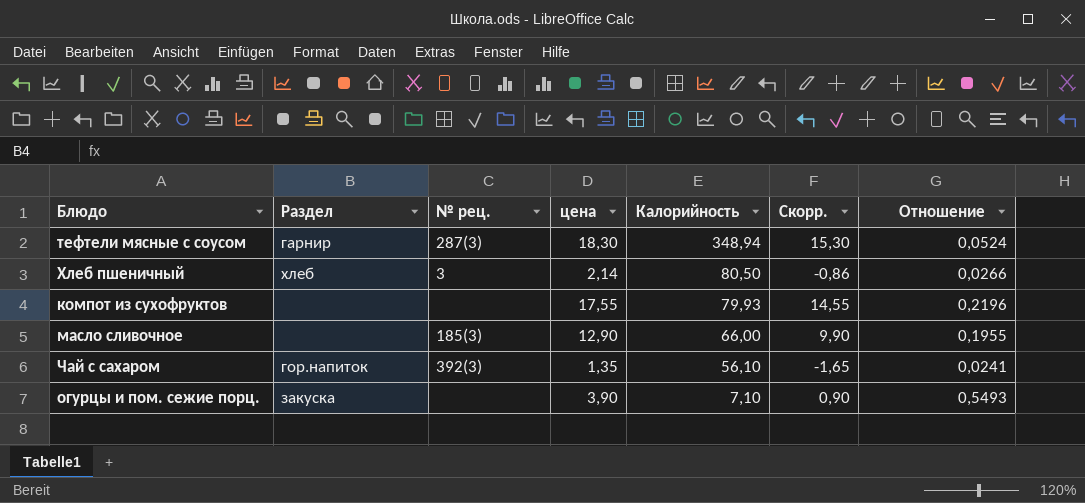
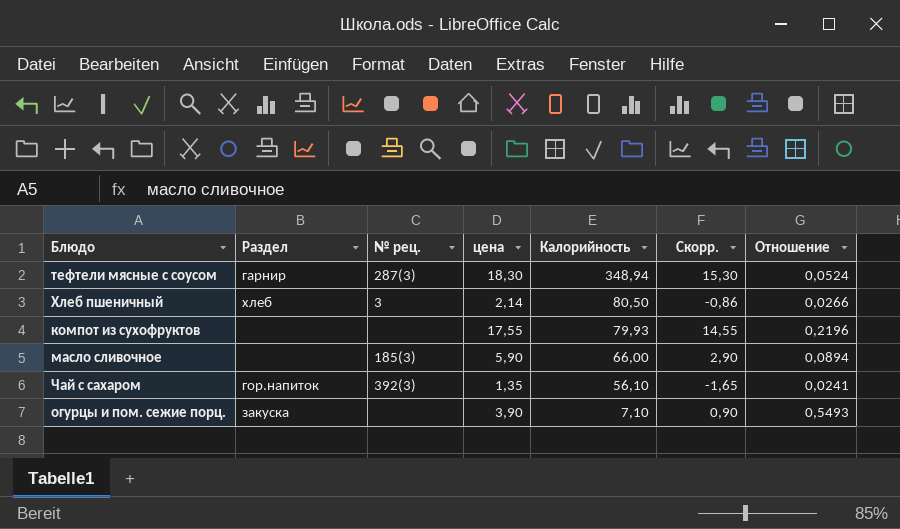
масло сливочное | цена: 12,90 -> 5,90
масло сливочное | Скорр.: 9,90 -> 2,90
масло сливочное | Отношение: 0,1955 -> 0,0894

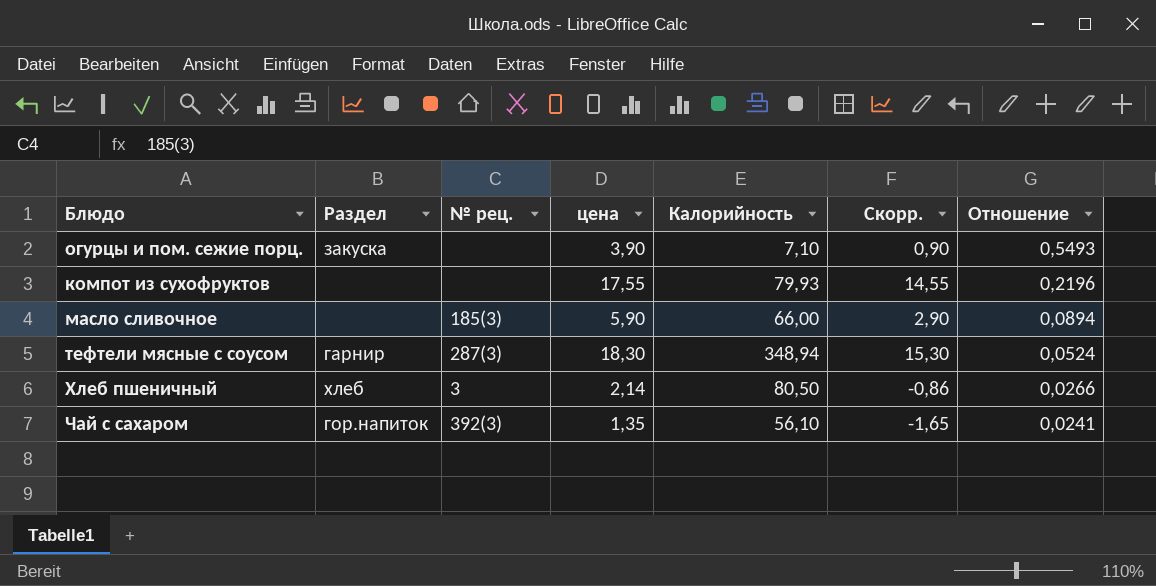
row order: Калорийность descending -> Отношение descending

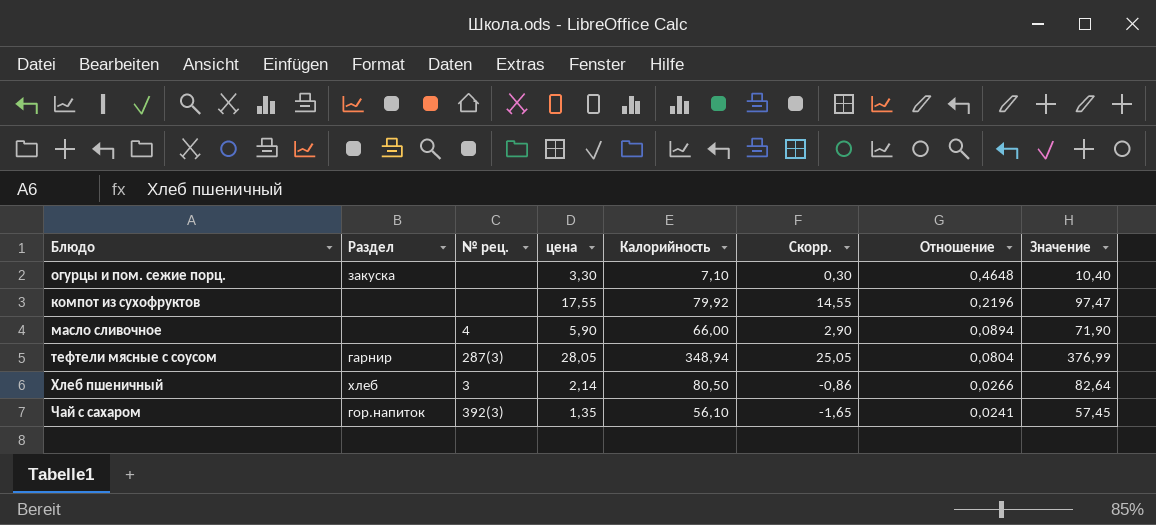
column Значение | formula: none -> [цена] + [Калорийность]
огурцы и пом. сежие порц. | цена: 3,90 -> 3,30
огурцы и пом. сежие порц. | Скорр.: 0,90 -> 0,30
огурцы и пом. сежие порц. | Отношение: 0,5493 -> 0,4648
компот из сухофруктов | Калорийность: 79,93 -> 79,92
масло сливочное | № рец.: 185(3) -> 4
тефтели мясные с соусом | цена: 18,30 -> 28,05
тефтели мясные с соусом | Скорр.: 15,30 -> 25,05
тефтели мясные с соусом | Отношение: 0,0524 -> 0,0804

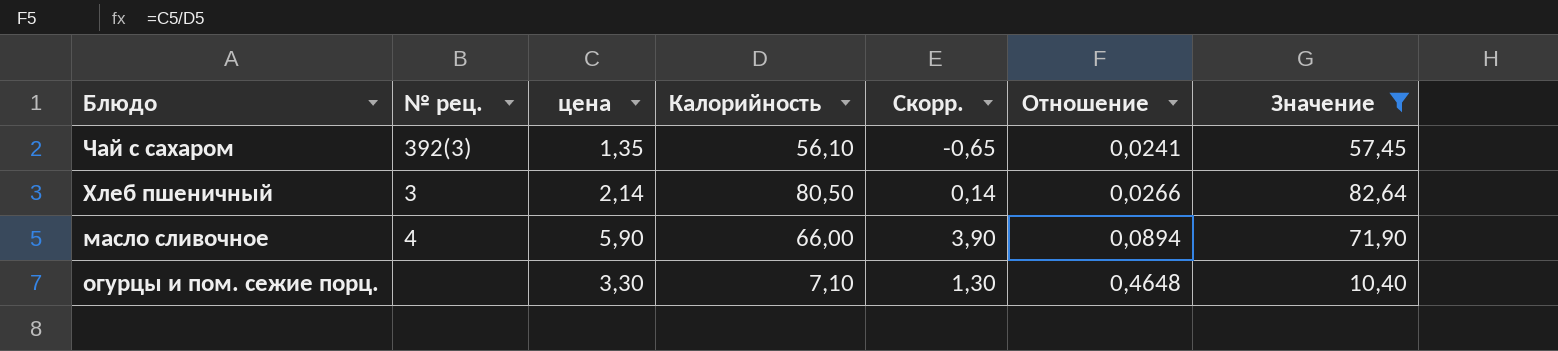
filter: none -> Значение <= 82,64
row order: Отношение descending -> Отношение ascending
column Раздел | position: 2 -> none
column Скорр. | formula: [цена] - 3 -> [цена] - 2

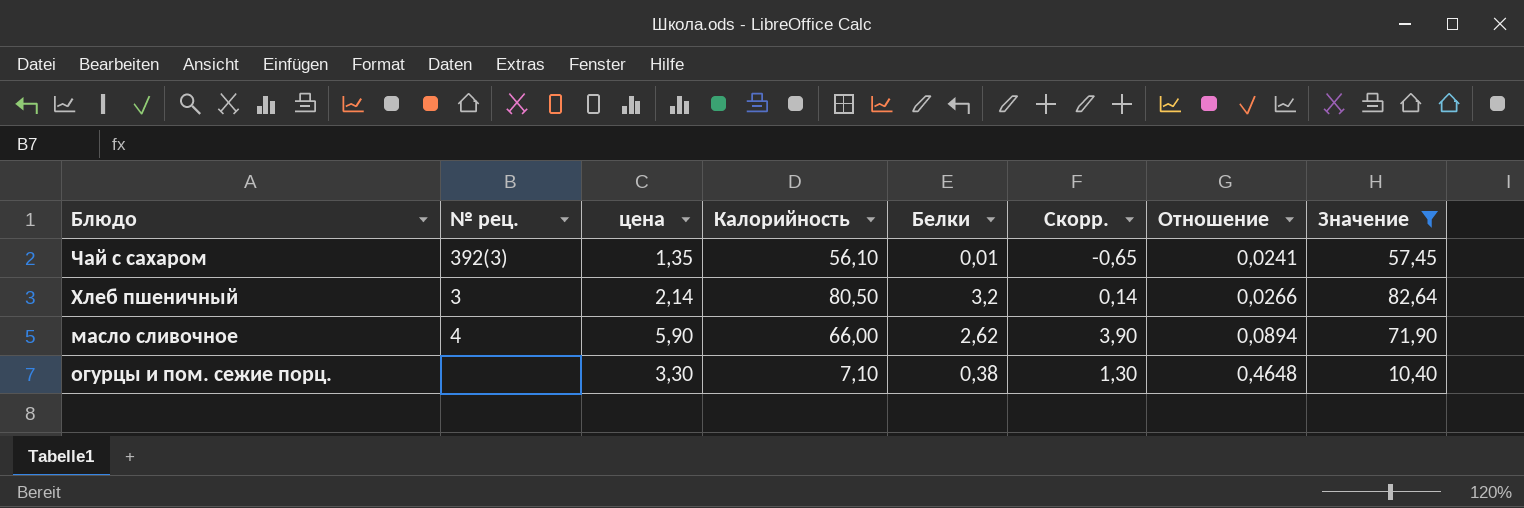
column Белки | position: none -> 5

